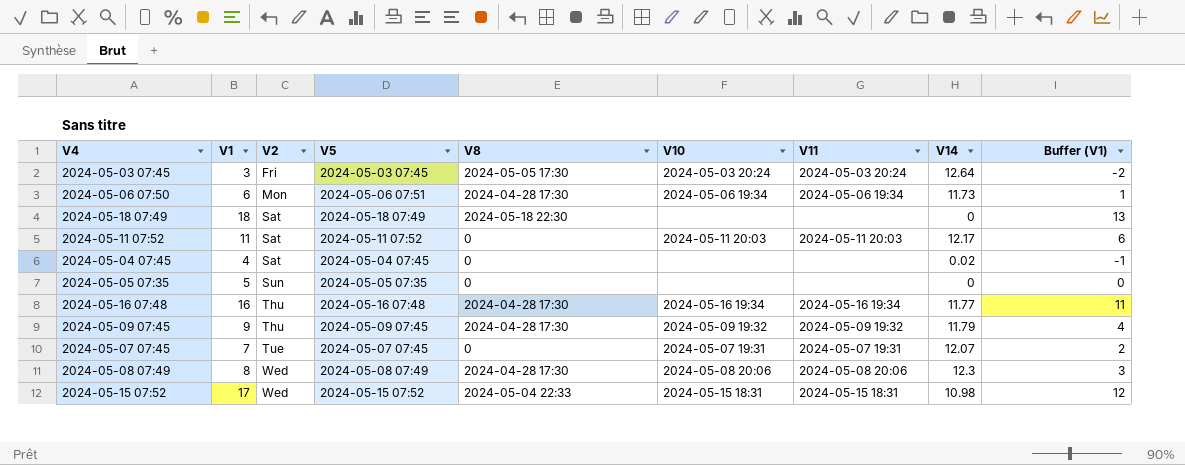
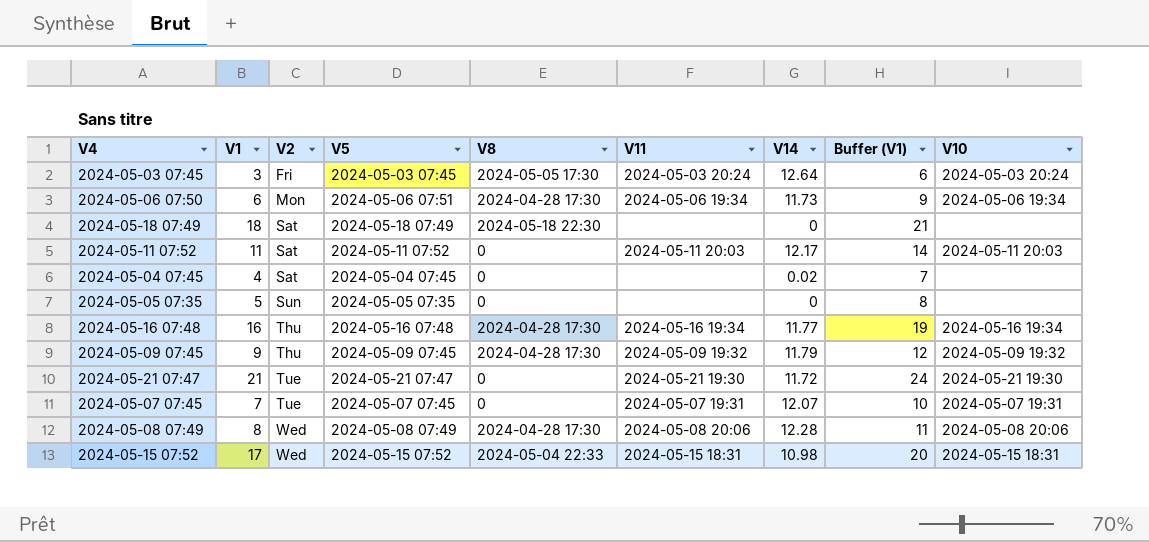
column Buffer (V1) | formula: [V1] - 5 -> [V1] + 3
column V10 | position: 6 -> 9
row 2024-05-21 07:47: none -> 21 | Tue | 2024-05-21 07:47 | 0 | 2024-05-21 19:30 | 11.72 | 24 | 2024-05-21 19:30
2024-05-08 07:49 | V14: 12.3 -> 12.28

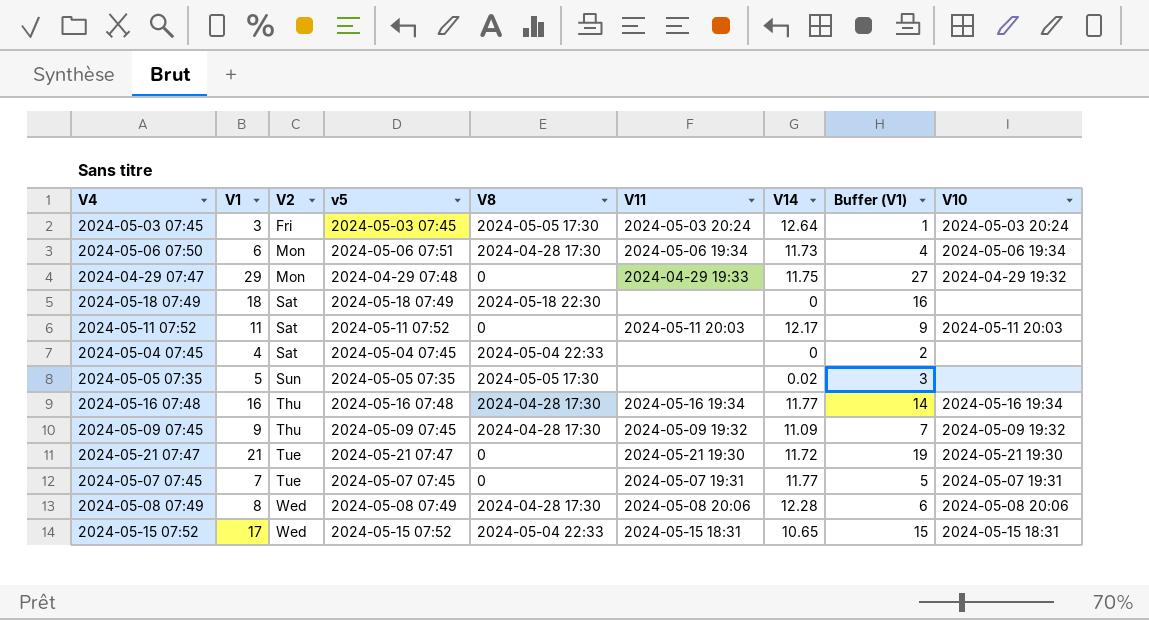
column name: V5 -> v5
column Buffer (V1) | formula: [V1] + 3 -> [V1] - 2
row 2024-04-29 07:47: none -> 29 | Mon | 2024-04-29 07:48 | 0 | 2024-04-29 19:33 | 11.75 | 27 | 2024-04-29 19:32
2024-05-04 07:45 | V8: 0 -> 2024-05-04 22:33
2024-05-04 07:45 | V14: 0.02 -> 0
2024-05-05 07:35 | V8: 0 -> 2024-05-05 17:30
2024-05-05 07:35 | V14: 0 -> 0.02
2024-05-09 07:45 | V14: 11.79 -> 11.09
2024-05-07 07:45 | V14: 12.07 -> 11.77
2024-05-15 07:52 | V14: 10.98 -> 10.65

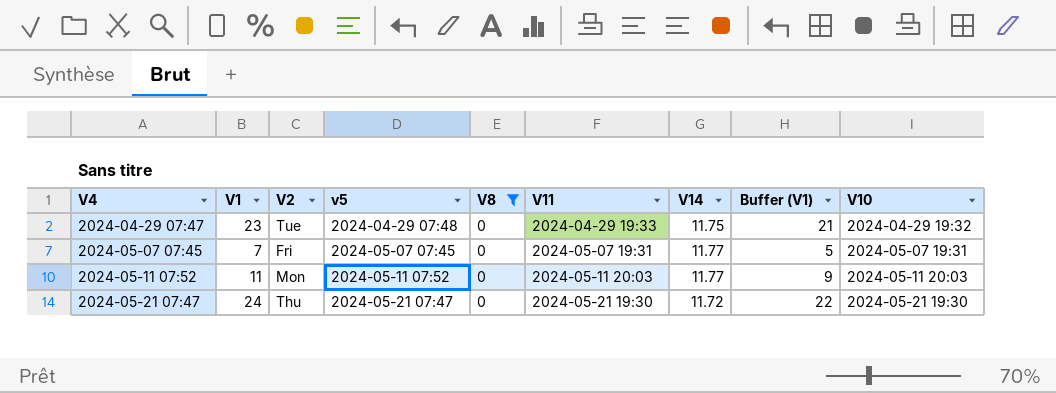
filter: none -> V8 = 0
row order: V2 ascending -> V4 ascending
2024-04-29 07:47 | V1: 29 -> 23
2024-04-29 07:47 | V2: Mon -> Tue
2024-04-29 07:47 | Buffer (V1): 27 -> 21
2024-05-07 07:45 | V2: Tue -> Fri
2024-05-11 07:52 | V2: Sat -> Mon
2024-05-11 07:52 | V14: 12.17 -> 11.77
2024-05-21 07:47 | V1: 21 -> 24
2024-05-21 07:47 | V2: Tue -> Thu
2024-05-21 07:47 | Buffer (V1): 19 -> 22

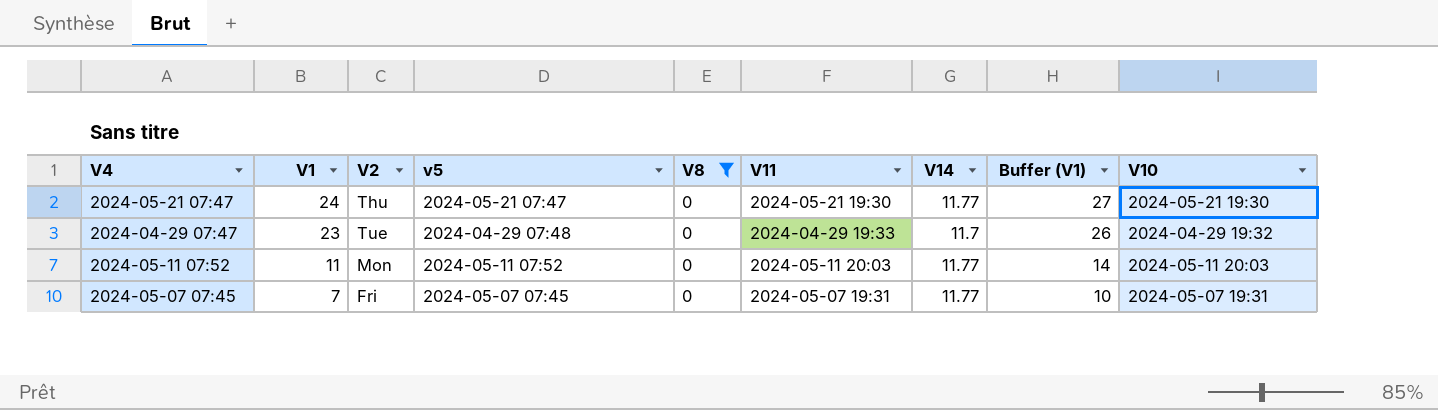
row order: V4 ascending -> V1 descending
column Buffer (V1) | formula: [V1] - 2 -> [V1] + 3
2024-05-21 07:47 | V14: 11.72 -> 11.77
2024-04-29 07:47 | V14: 11.75 -> 11.7

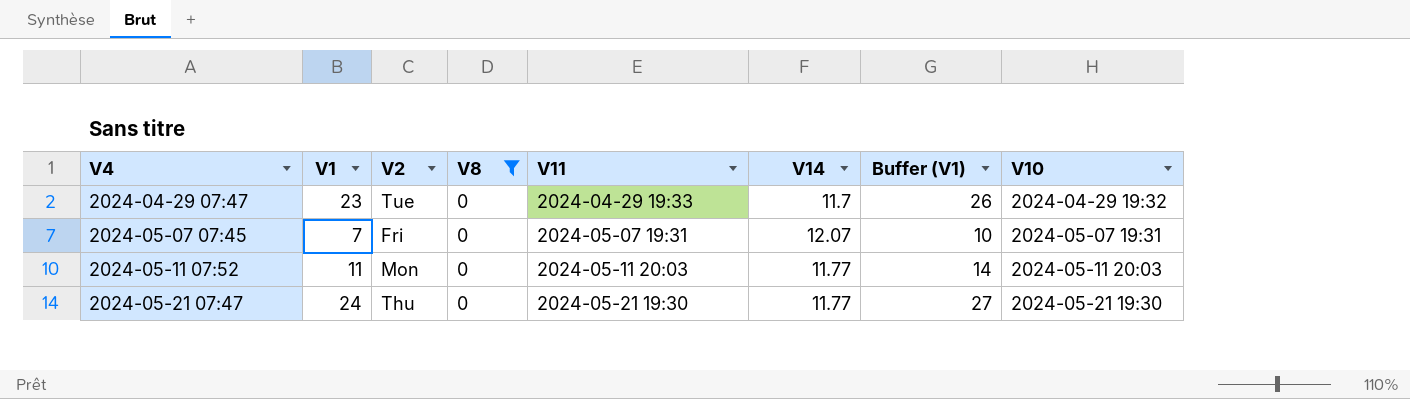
row order: V1 descending -> V4 ascending
column v5 | position: 4 -> none
2024-05-07 07:45 | V14: 11.77 -> 12.07

